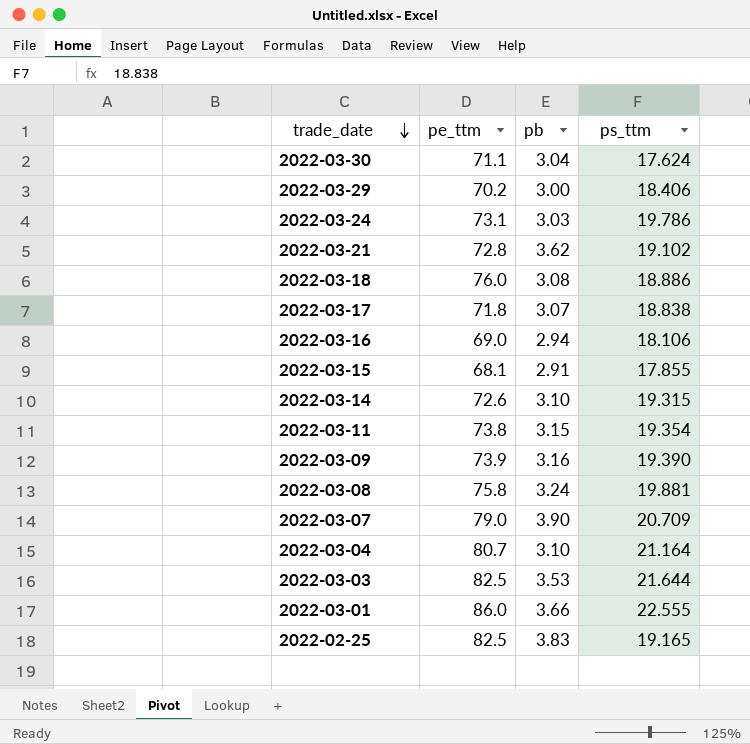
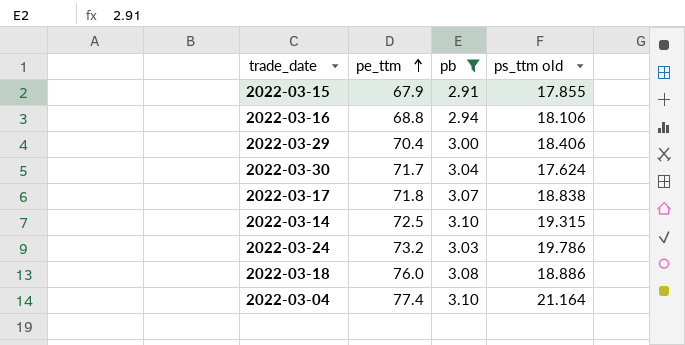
filter: none -> pb <= 3.10
row order: trade_date descending -> pe_ttm ascending
column name: ps_ttm -> ps_ttm old
2022-03-15 | pe_ttm: 68.1 -> 67.9
2022-03-16 | pe_ttm: 69.0 -> 68.8
2022-03-29 | pe_ttm: 70.2 -> 70.4
2022-03-30 | pe_ttm: 71.1 -> 71.7
2022-03-14 | pe_ttm: 72.6 -> 72.5
2022-03-24 | pe_ttm: 73.1 -> 73.2
2022-03-04 | pe_ttm: 80.7 -> 77.4

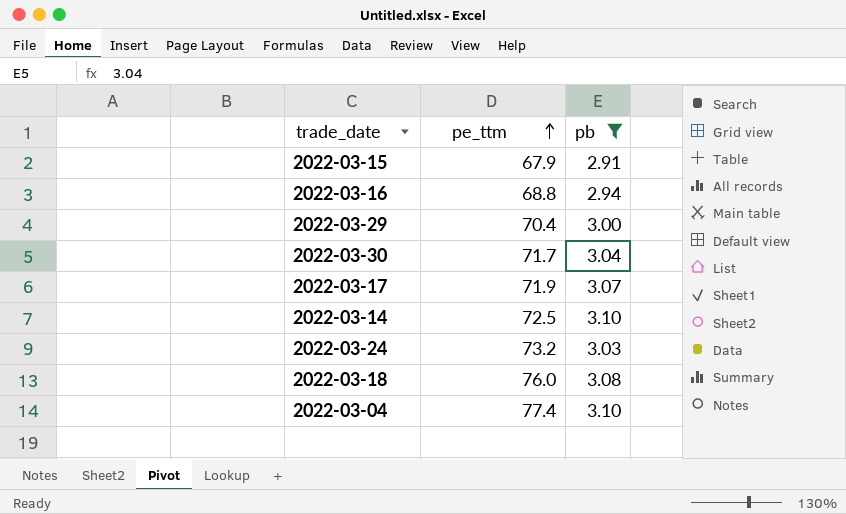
column ps_ttm old | position: 4 -> none
2022-03-17 | pe_ttm: 71.8 -> 71.9

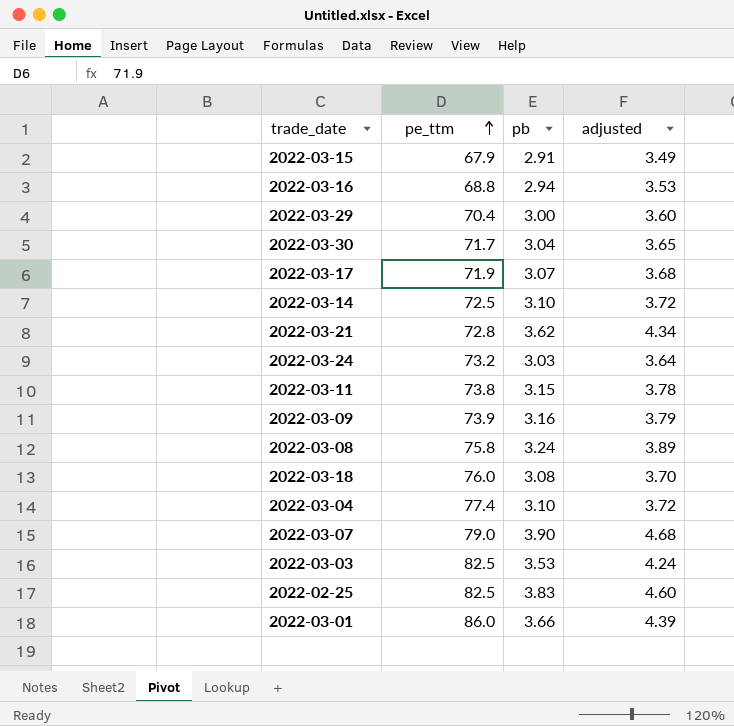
filter: pb <= 3.10 -> none
column adjusted | formula: none -> [pb] * 1.2

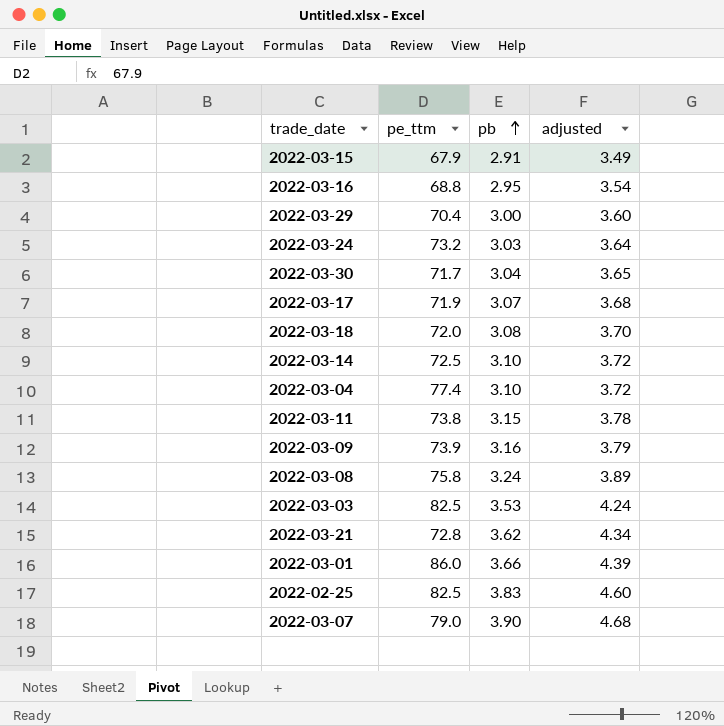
row order: pe_ttm ascending -> pb ascending
2022-03-16 | pb: 2.94 -> 2.95
2022-03-16 | adjusted: 3.53 -> 3.54
2022-03-18 | pe_ttm: 76.0 -> 72.0

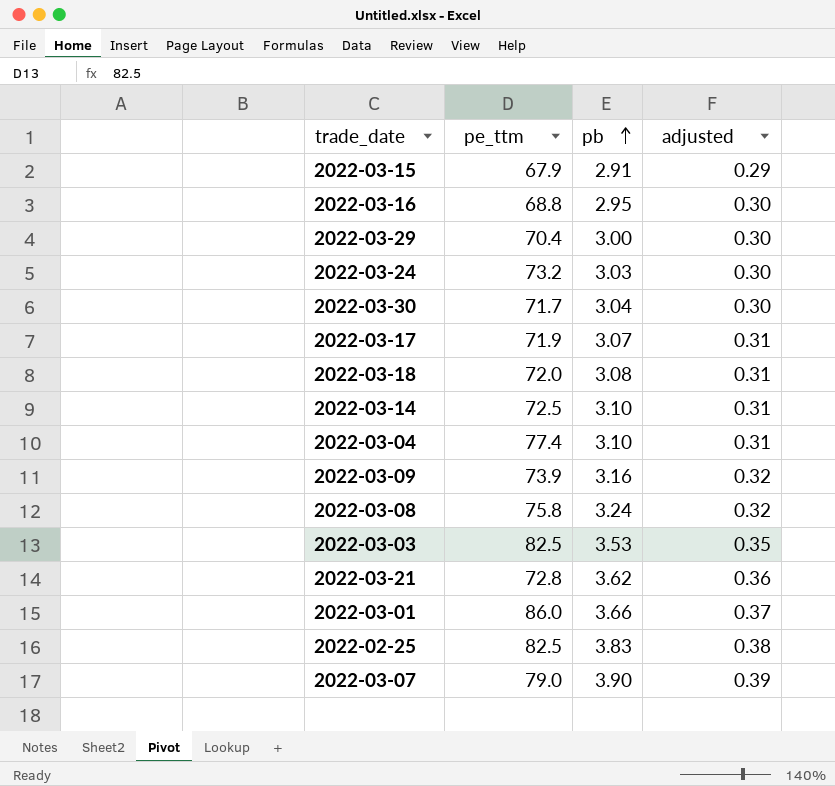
column adjusted | formula: [pb] * 1.2 -> [pb] * 0.1
row 2022-03-11: 73.8 | 3.15 | 3.78 -> none

